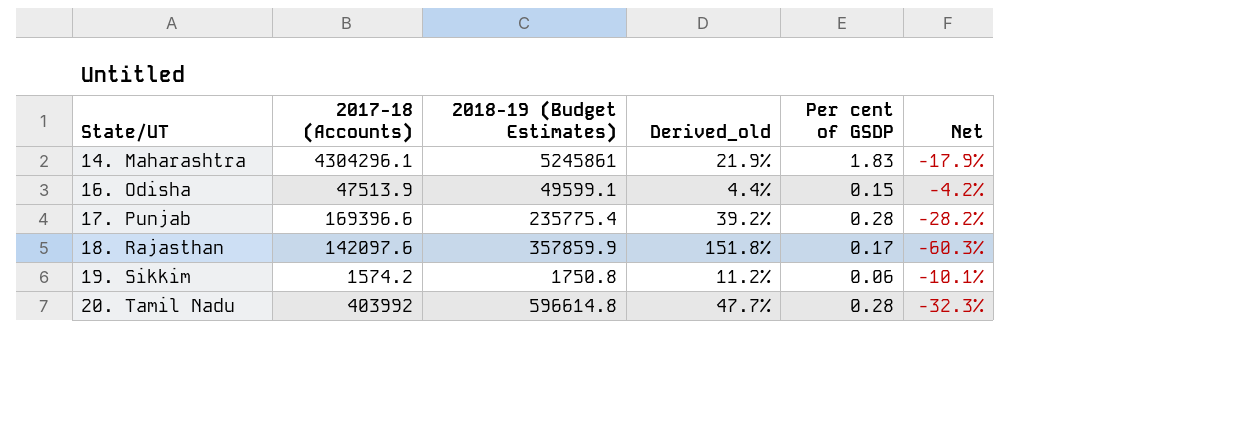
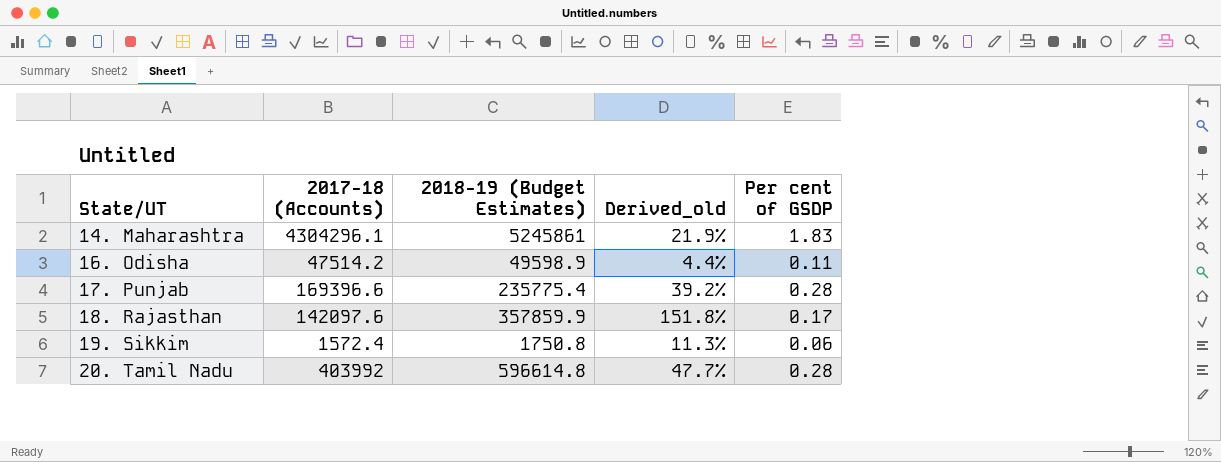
column Net | formula: ([2017-18 (Accounts)] - [2018-19 (Budget Estimates)]) / [2018-19 (Budget Estimates)] -> none
16. Odisha | 2017-18 (Accounts): 47513.9 -> 47514.2
16. Odisha | 2018-19 (Budget Estimates): 49599.1 -> 49598.9
16. Odisha | Per cent of GSDP: 0.15 -> 0.11
19. Sikkim | 2017-18 (Accounts): 1574.2 -> 1572.4
19. Sikkim | Derived_old: 11.2% -> 11.3%

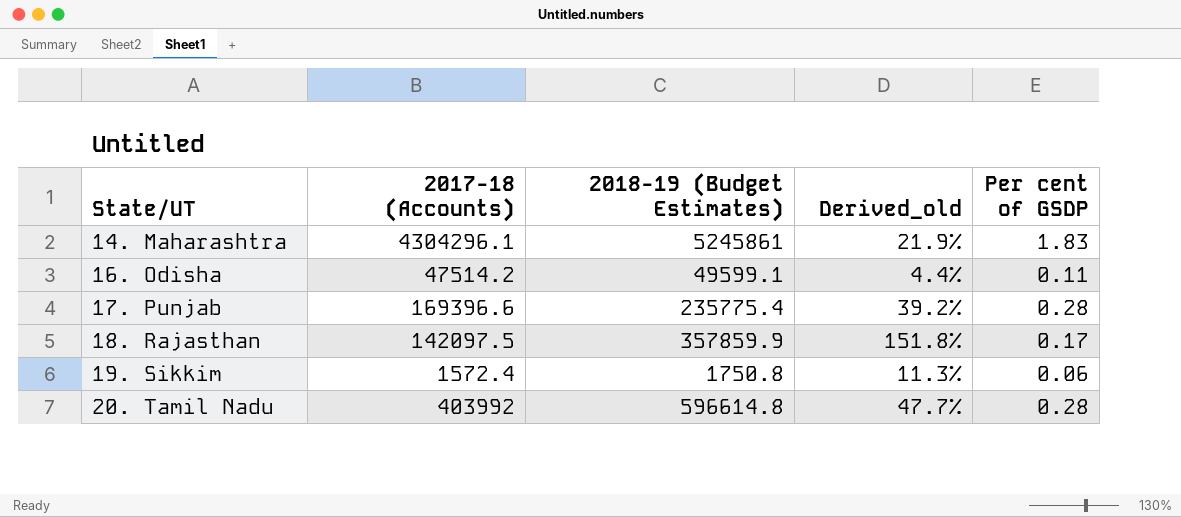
16. Odisha | 2018-19 (Budget Estimates): 49598.9 -> 49599.1
18. Rajasthan | 2017-18 (Accounts): 142097.6 -> 142097.5

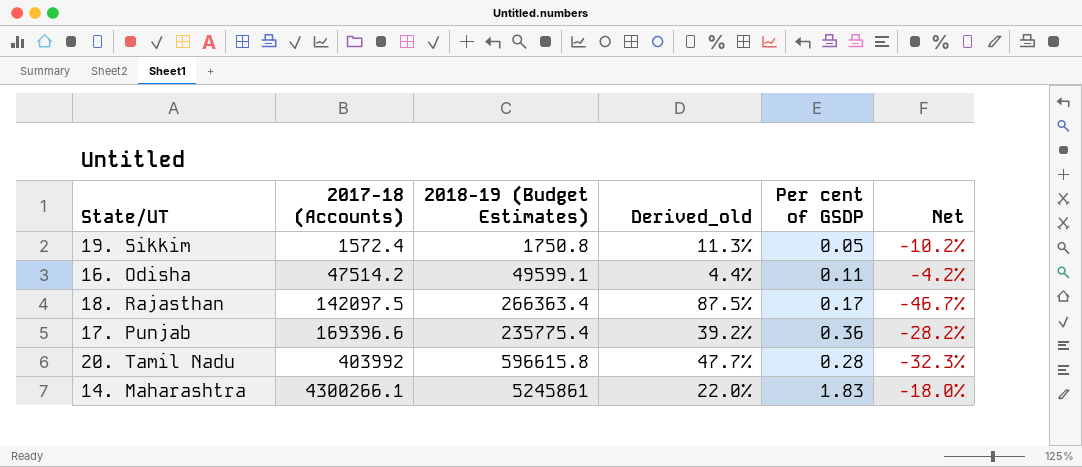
row order: State/UT ascending -> 2017-18 (Accounts) ascending
column Net | formula: none -> ([2017-18 (Accounts)] - [2018-19 (Budget Estimates)]) / [2018-19 (Budget Estimates)]
19. Sikkim | Per cent of GSDP: 0.06 -> 0.05
18. Rajasthan | 2018-19 (Budget Estimates): 357859.9 -> 266363.4
18. Rajasthan | Derived_old: 151.8% -> 87.5%
17. Punjab | Per cent of GSDP: 0.28 -> 0.36
20. Tamil Nadu | 2018-19 (Budget Estimates): 596614.8 -> 596615.8
14. Maharashtra | 2017-18 (Accounts): 4304296.1 -> 4300266.1
14. Maharashtra | Derived_old: 21.9% -> 22.0%

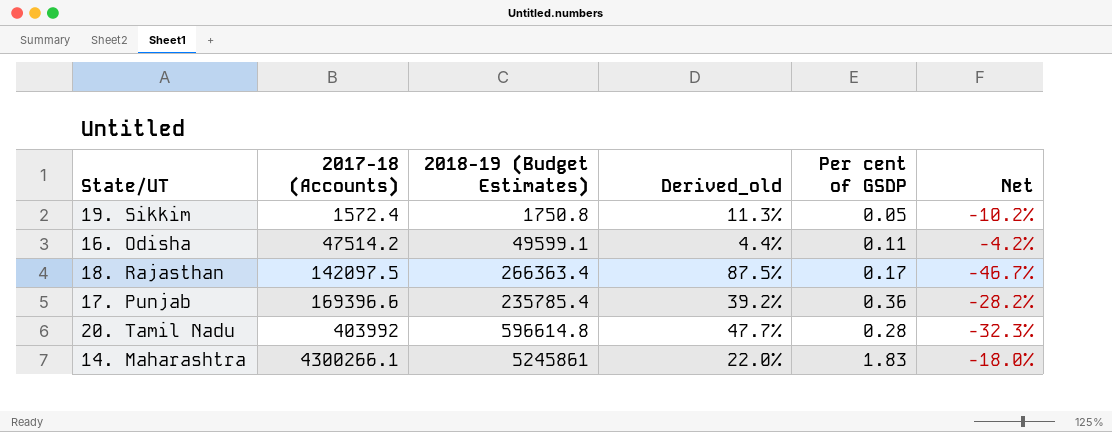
17. Punjab | 2018-19 (Budget Estimates): 235775.4 -> 235785.4
20. Tamil Nadu | 2018-19 (Budget Estimates): 596615.8 -> 596614.8

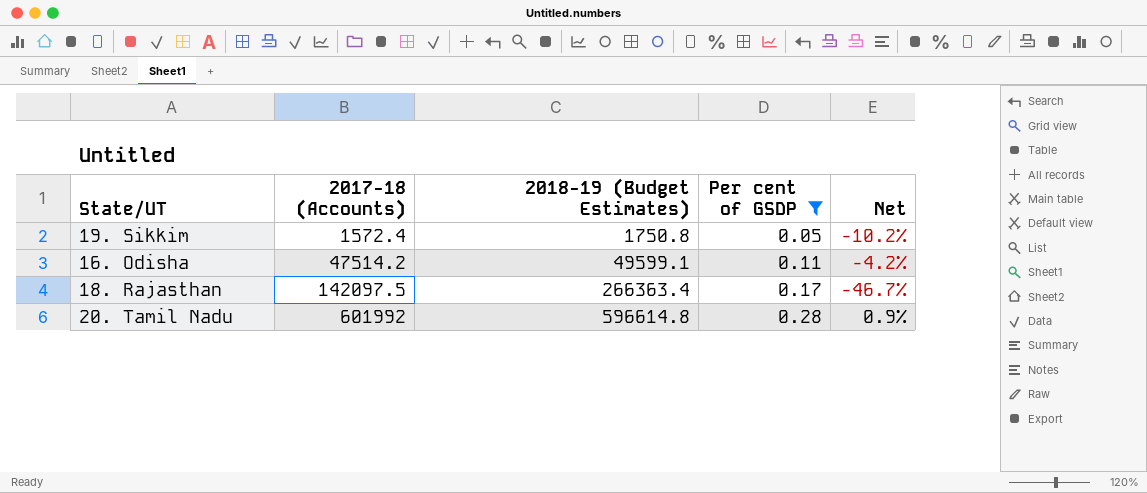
filter: none -> Per cent of GSDP <= 0.28
column Derived_old | formula: ([2018-19 (Budget Estimates)] - [2017-18 (Accounts)]) / [2017-18 (Accounts)] -> none
20. Tamil Nadu | 2017-18 (Accounts): 403992 -> 601992
20. Tamil Nadu | Net: -32.3% -> 0.9%

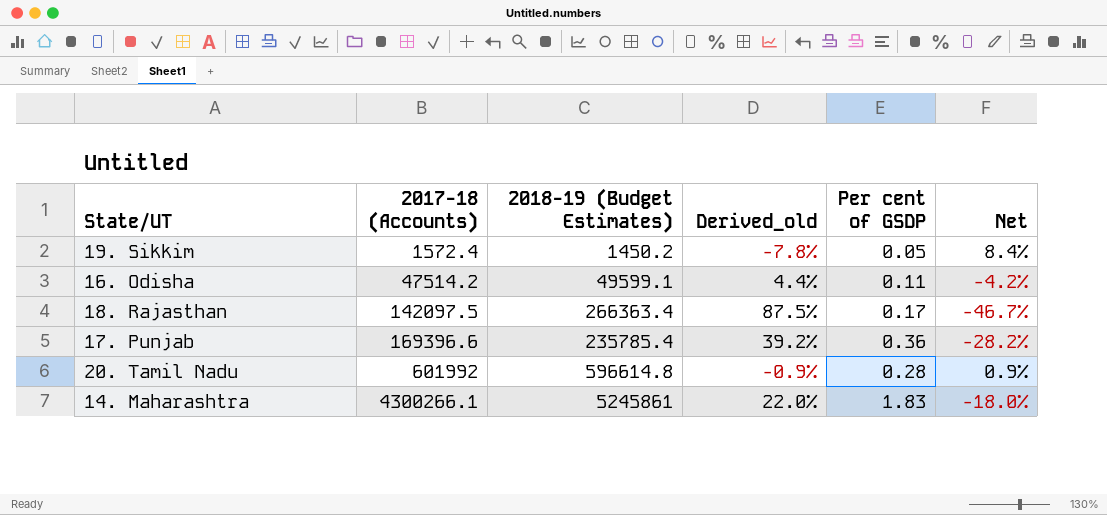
filter: Per cent of GSDP <= 0.28 -> none
column Derived_old | formula: none -> ([2018-19 (Budget Estimates)] - [2017-18 (Accounts)]) / [2017-18 (Accounts)]
19. Sikkim | 2018-19 (Budget Estimates): 1750.8 -> 1450.2
19. Sikkim | Net: -10.2% -> 8.4%

